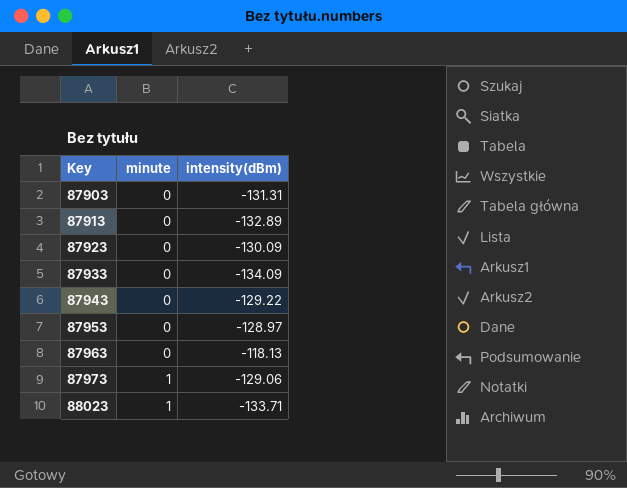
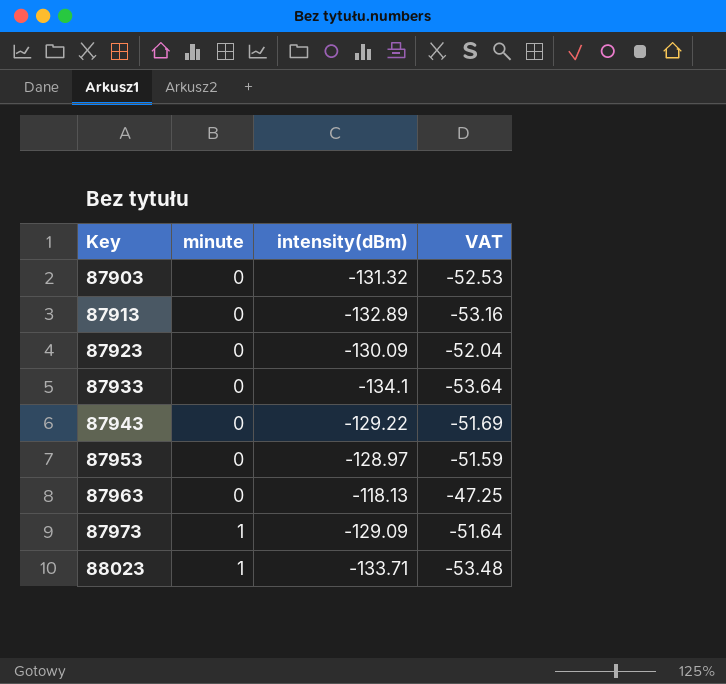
column VAT | formula: none -> [intensity(dBm)] * 0.4
87903 | intensity(dBm): -131.31 -> -131.32
87933 | intensity(dBm): -134.09 -> -134.1
87973 | intensity(dBm): -129.06 -> -129.09

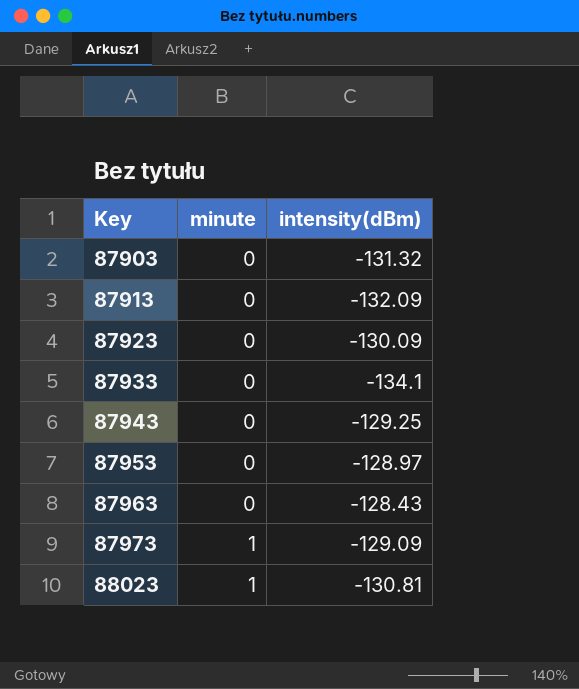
column VAT | formula: [intensity(dBm)] * 0.4 -> none
87913 | intensity(dBm): -132.89 -> -132.09
87943 | intensity(dBm): -129.22 -> -129.25
87963 | intensity(dBm): -118.13 -> -128.43
88023 | intensity(dBm): -133.71 -> -130.81

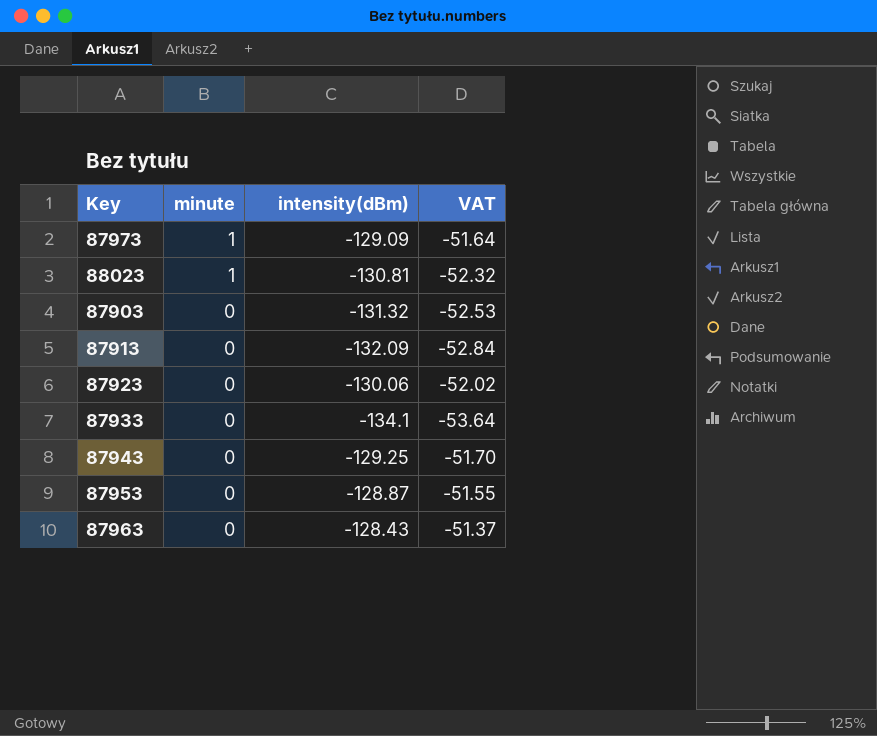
row order: Key ascending -> minute descending
column VAT | formula: none -> [intensity(dBm)] * 0.4
87923 | intensity(dBm): -130.09 -> -130.06
87953 | intensity(dBm): -128.97 -> -128.87

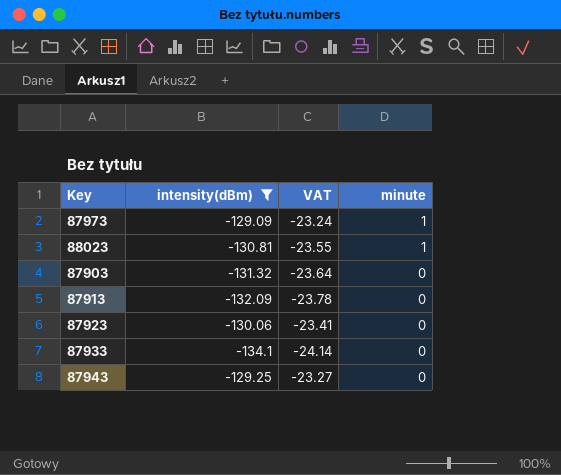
filter: none -> intensity(dBm) <= -129.09
column VAT | formula: [intensity(dBm)] * 0.4 -> [intensity(dBm)] * 0.18
column minute | position: 2 -> 4

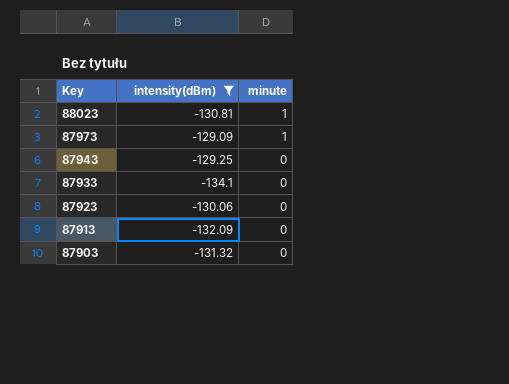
row order: minute descending -> Key descending
column VAT | formula: [intensity(dBm)] * 0.18 -> none

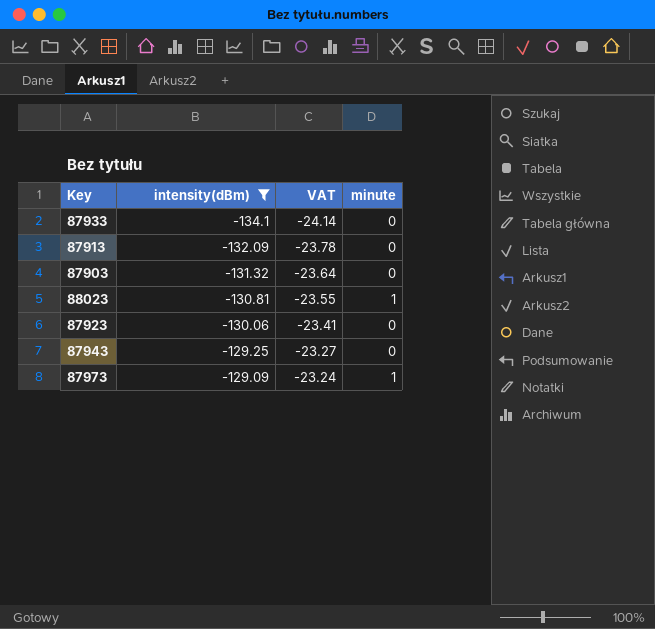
row order: Key descending -> intensity(dBm) ascending
column VAT | formula: none -> [intensity(dBm)] * 0.18

